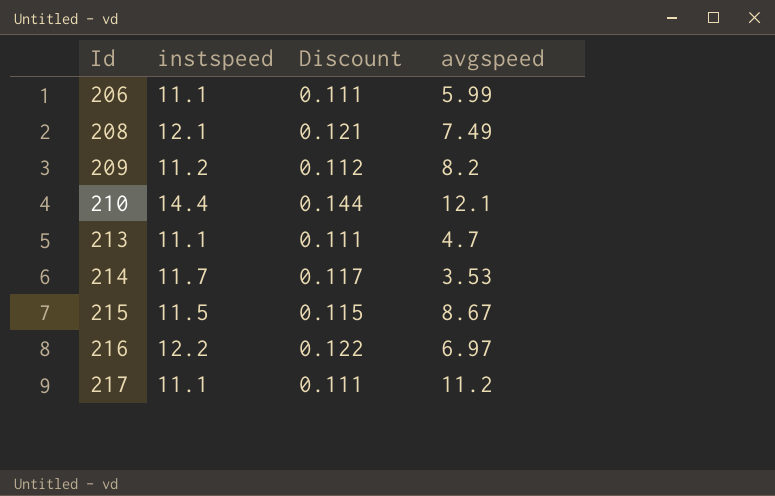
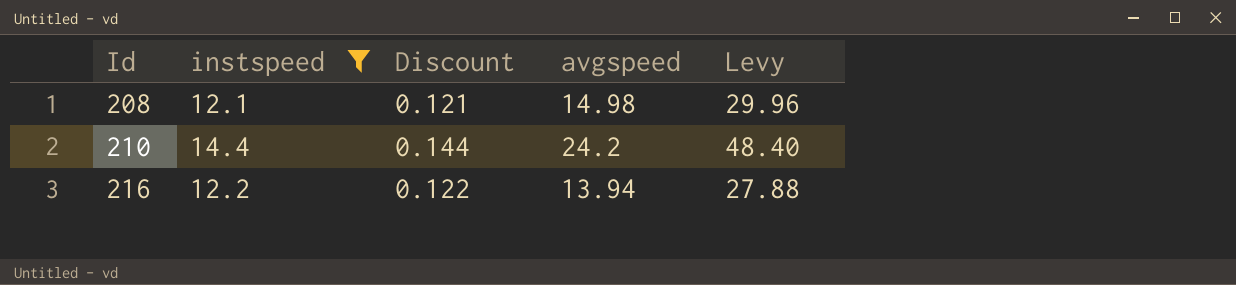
filter: none -> instspeed >= 12.1
column Levy | formula: none -> [avgspeed] * 2
208 | avgspeed: 7.49 -> 14.98
210 | avgspeed: 12.1 -> 24.2
216 | avgspeed: 6.97 -> 13.94

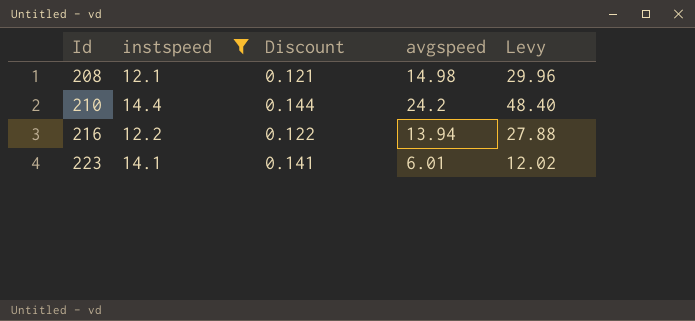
row 223: none -> 14.1 | 0.141 | 6.01 | 12.02

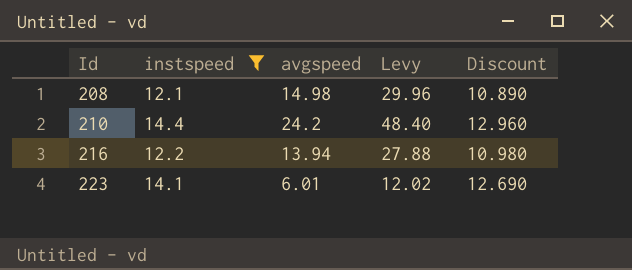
column Discount | formula: [instspeed] * 0.01 -> [instspeed] * 0.9
column Discount | position: 3 -> 5

